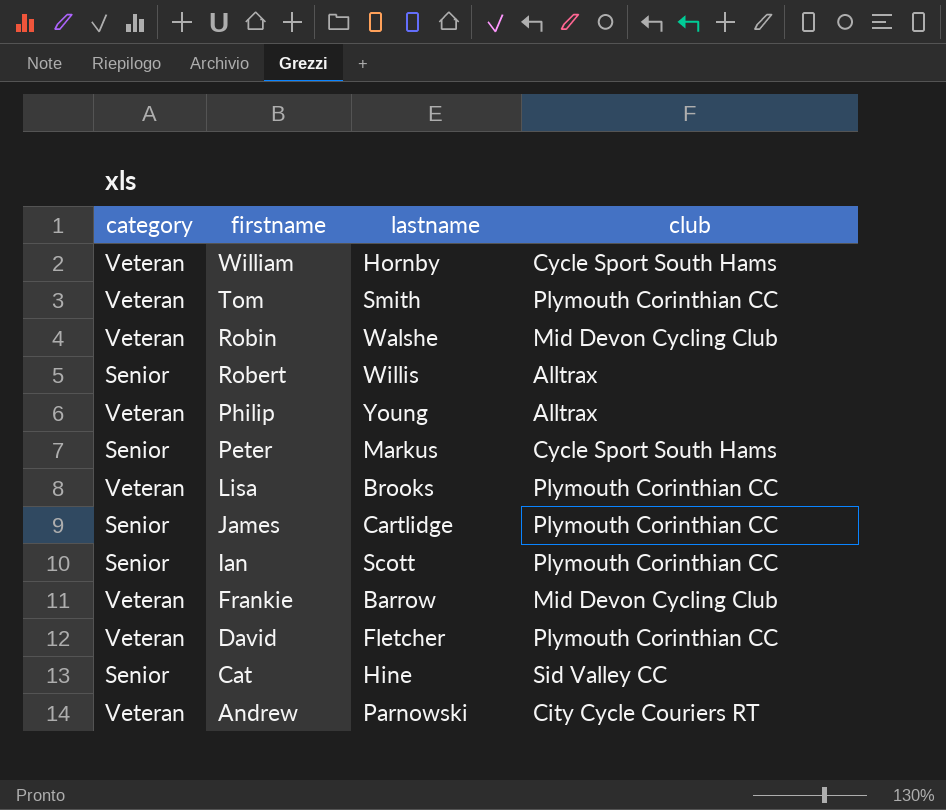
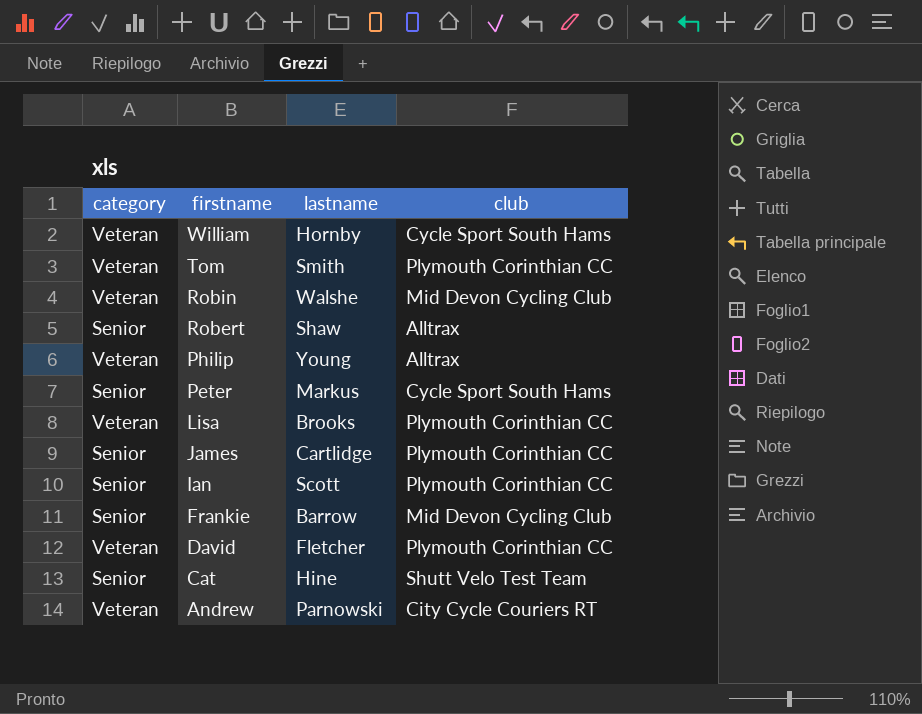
Robert | lastname: Willis -> Shaw
Frankie | category: Veteran -> Senior
Cat | club: Sid Valley CC -> Shutt Velo Test Team

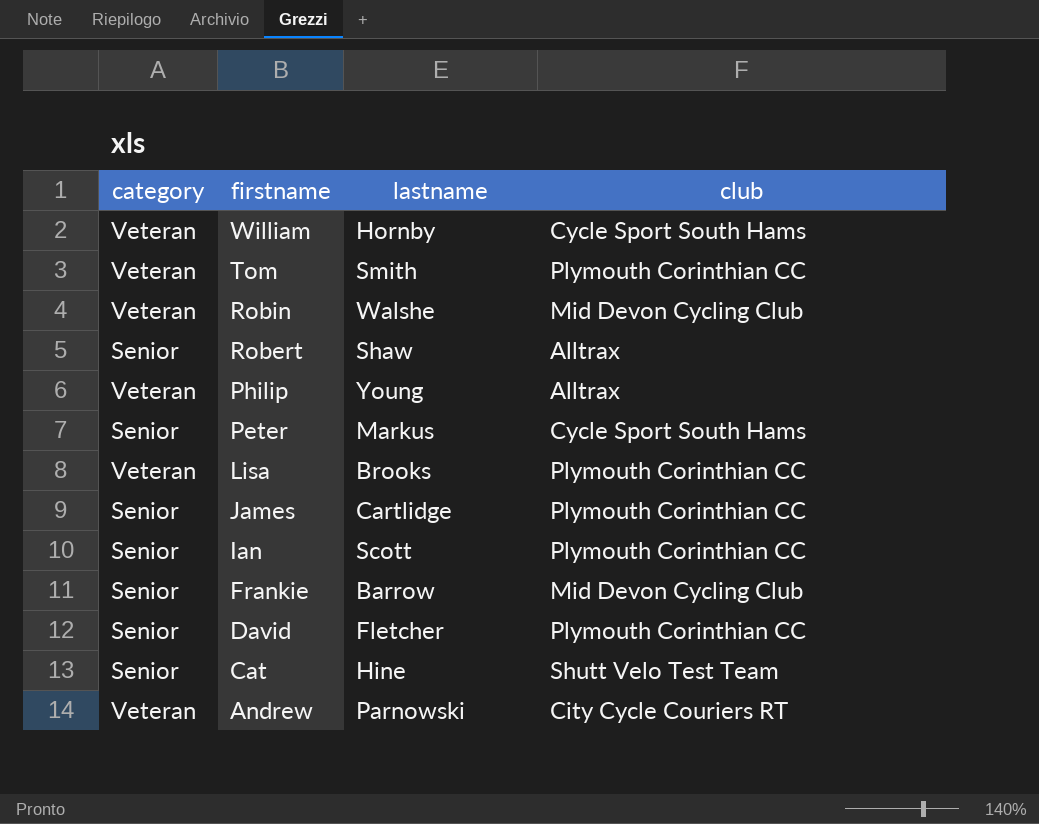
David | category: Veteran -> Senior

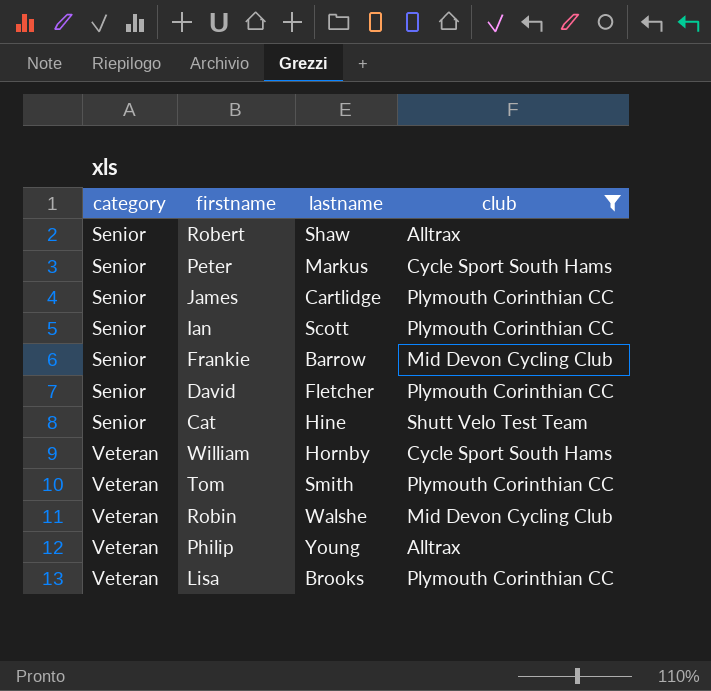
filter: none -> club != City Cycle Couriers RT
row order: firstname descending -> category ascending

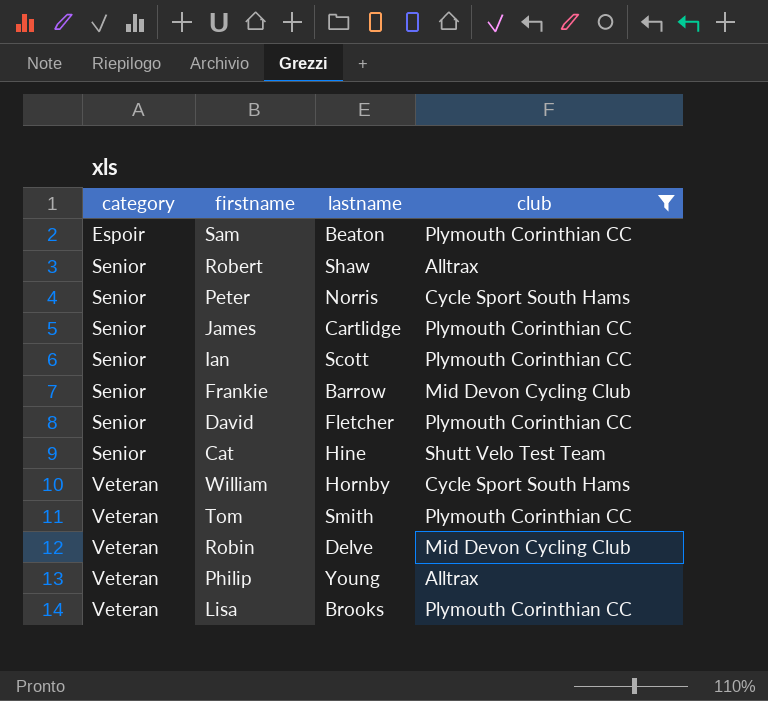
row Sam: none -> Espoir | Beaton | Plymouth Corinthian CC
Peter | lastname: Markus -> Norris
Robin | lastname: Walshe -> Delve

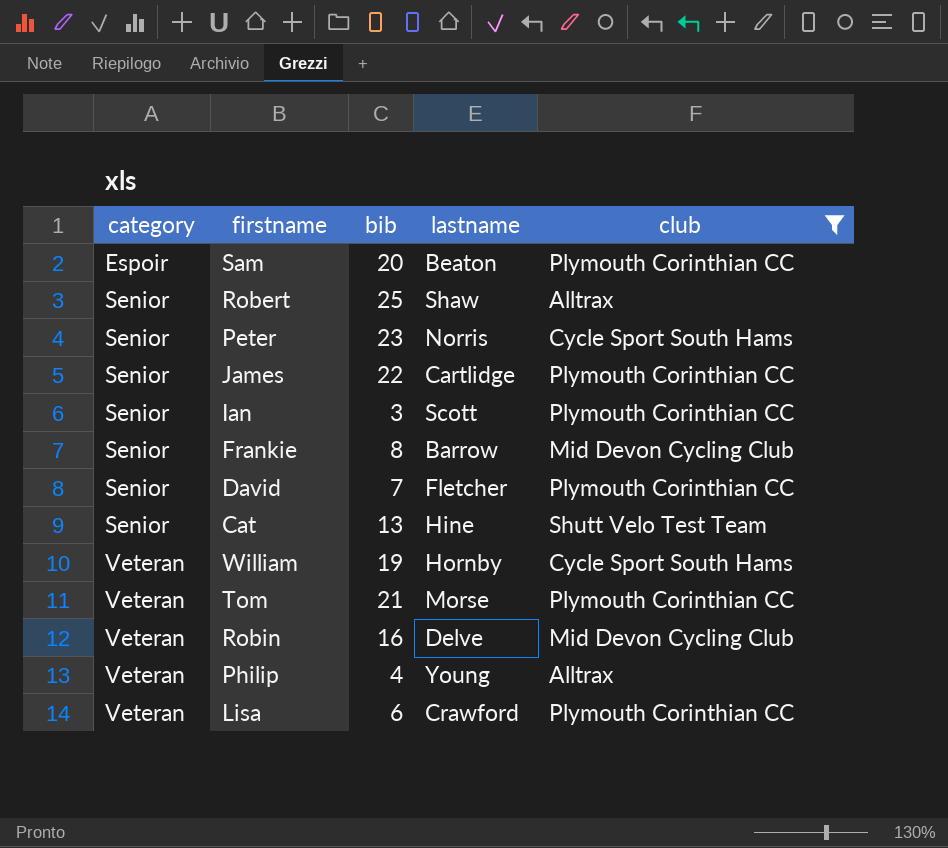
column bib | position: none -> 3
Tom | lastname: Smith -> Morse
Lisa | lastname: Brooks -> Crawford

